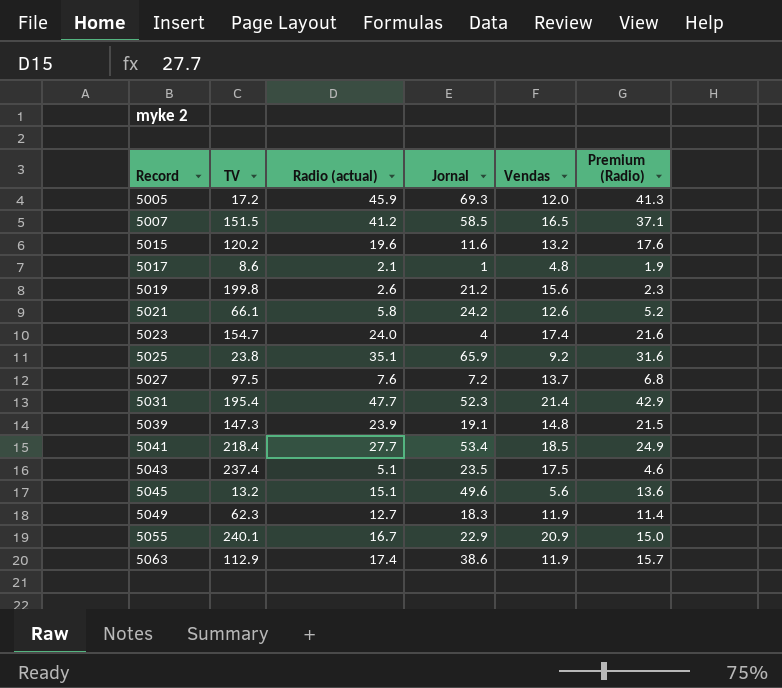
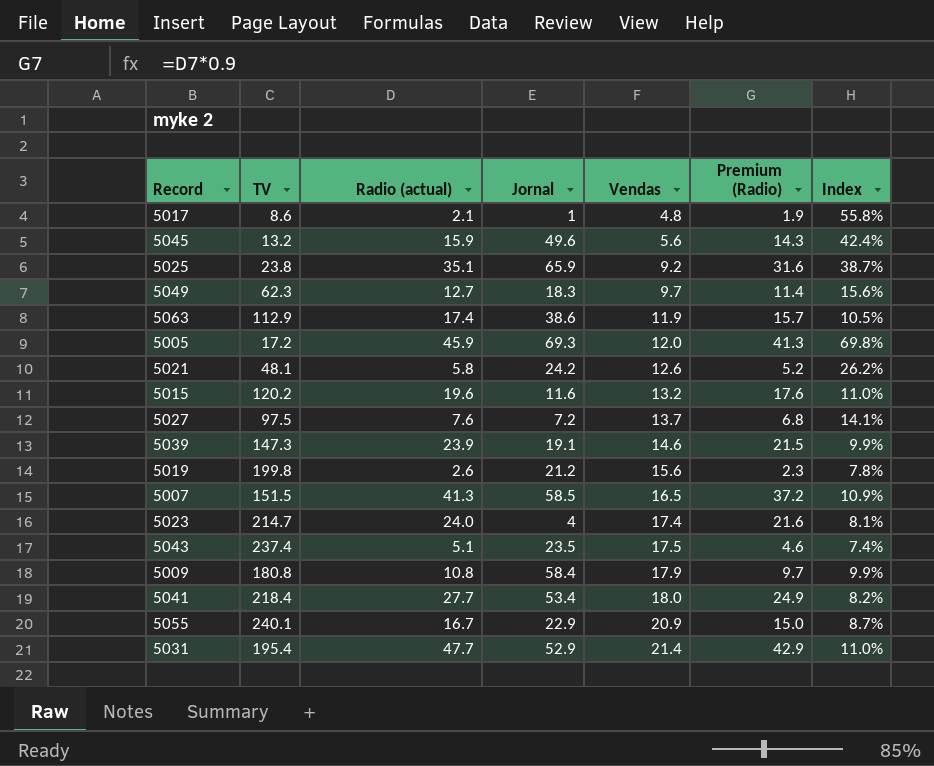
row order: Record ascending -> Vendas ascending
column Index | formula: none -> [Vendas] / [TV]
5045 | Radio (actual): 15.1 -> 15.9
5045 | Premium (Radio): 13.6 -> 14.3
5049 | Vendas: 11.9 -> 9.7
5021 | TV: 66.1 -> 48.1
5039 | Vendas: 14.8 -> 14.6
5007 | Radio (actual): 41.2 -> 41.3
5007 | Premium (Radio): 37.1 -> 37.2
5023 | TV: 154.7 -> 214.7
row 5009: none -> 180.8 | 10.8 | 58.4 | 17.9 | 9.7 | 9.9%
5041 | Vendas: 18.5 -> 18.0
5031 | Jornal: 52.3 -> 52.9

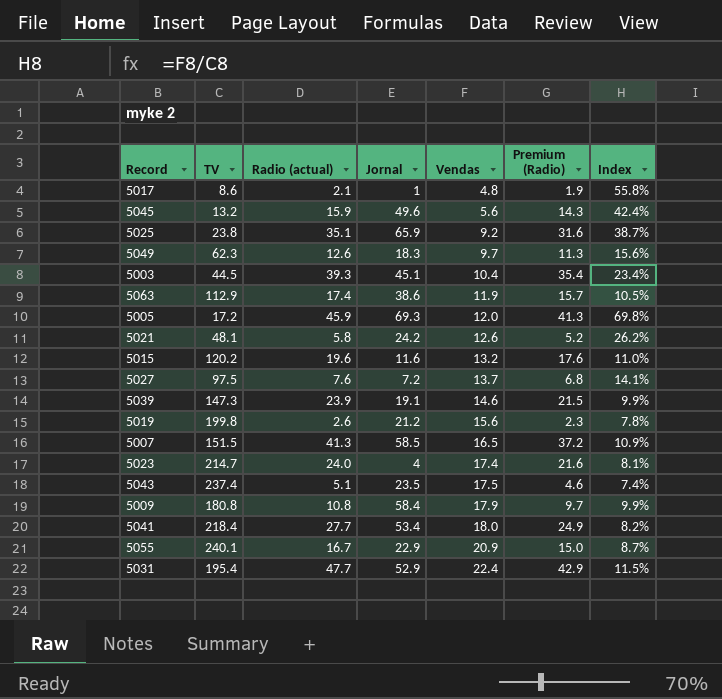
5049 | Radio (actual): 12.7 -> 12.6
5049 | Premium (Radio): 11.4 -> 11.3
row 5003: none -> 44.5 | 39.3 | 45.1 | 10.4 | 35.4 | 23.4%
5031 | Vendas: 21.4 -> 22.4
5031 | Index: 11.0% -> 11.5%

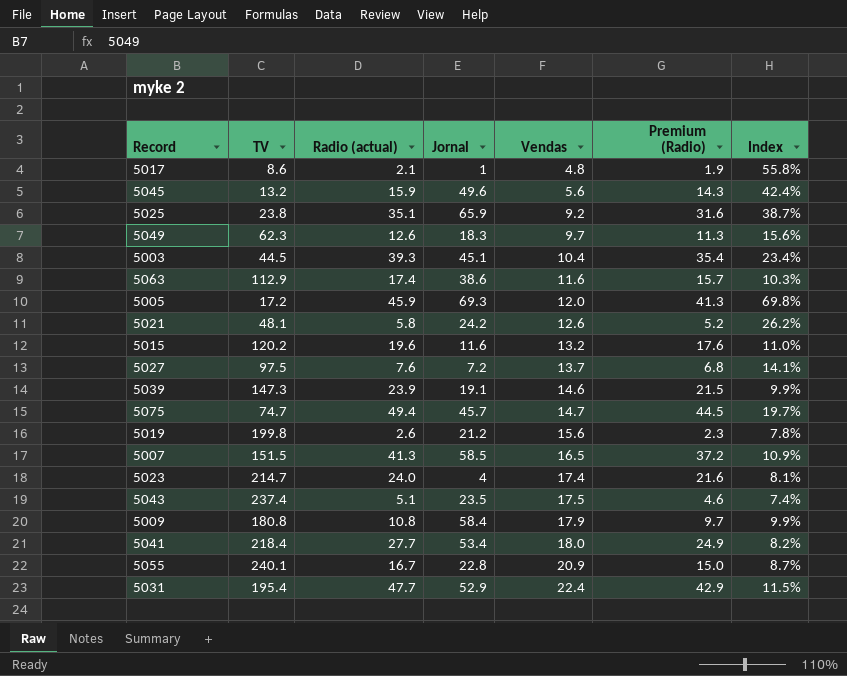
5063 | Vendas: 11.9 -> 11.6
5063 | Index: 10.5% -> 10.3%
row 5075: none -> 74.7 | 49.4 | 45.7 | 14.7 | 44.5 | 19.7%
5055 | Jornal: 22.9 -> 22.8

